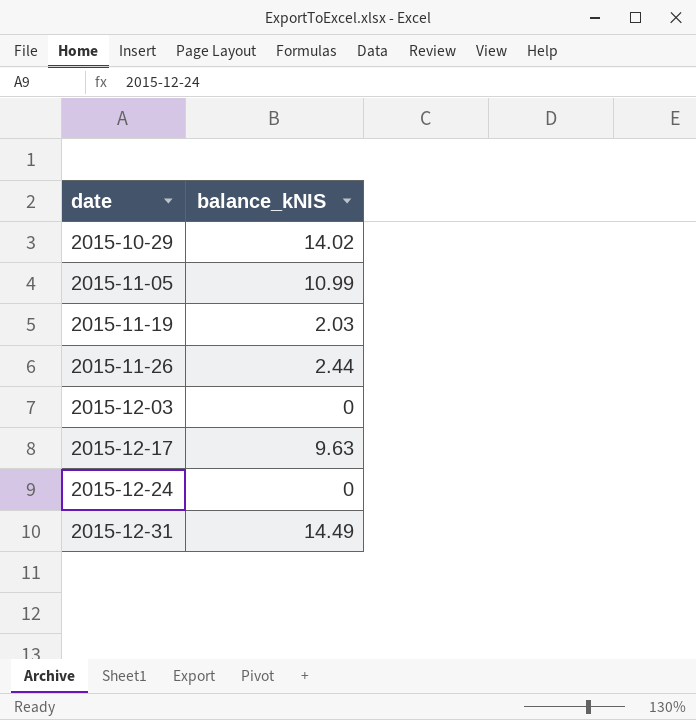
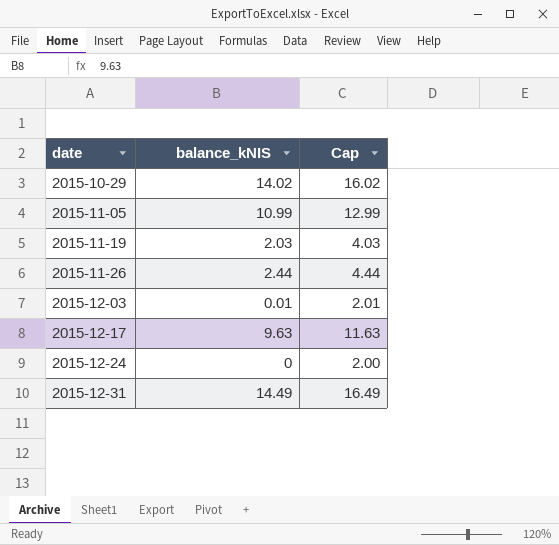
column Cap | formula: none -> [balance_kNIS] + 2
2015-12-03 | balance_kNIS: 0 -> 0.01

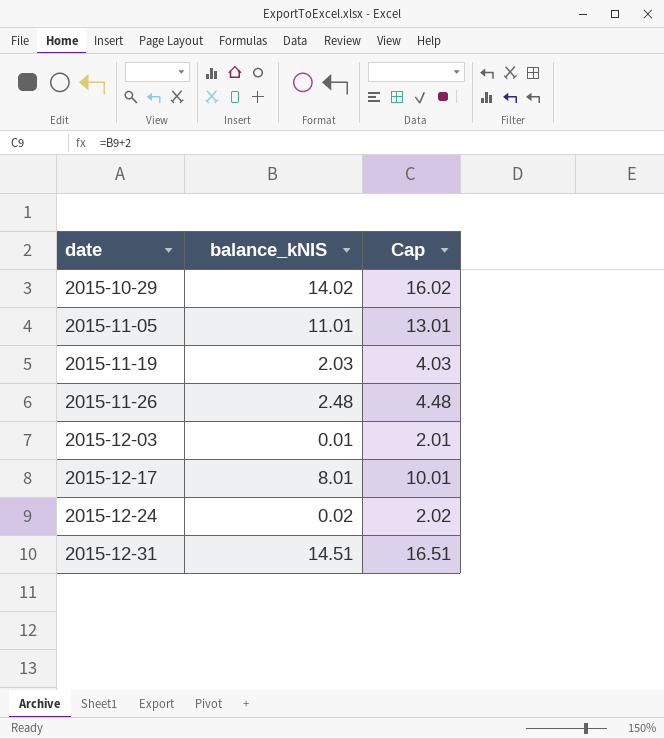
2015-11-05 | balance_kNIS: 10.99 -> 11.01
2015-11-05 | Cap: 12.99 -> 13.01
2015-11-26 | balance_kNIS: 2.44 -> 2.48
2015-11-26 | Cap: 4.44 -> 4.48
2015-12-17 | balance_kNIS: 9.63 -> 8.01
2015-12-17 | Cap: 11.63 -> 10.01
2015-12-24 | balance_kNIS: 0 -> 0.02
2015-12-24 | Cap: 2.00 -> 2.02
2015-12-31 | balance_kNIS: 14.49 -> 14.51
2015-12-31 | Cap: 16.49 -> 16.51

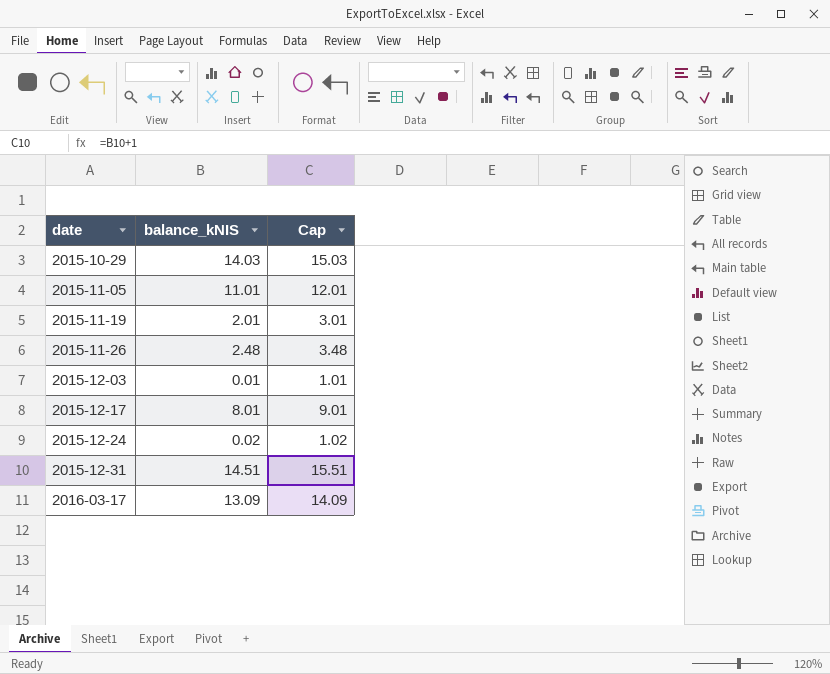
column Cap | formula: [balance_kNIS] + 2 -> [balance_kNIS] + 1
2015-10-29 | balance_kNIS: 14.02 -> 14.03
2015-11-19 | balance_kNIS: 2.03 -> 2.01
row 2016-03-17: none -> 13.09 | 14.09

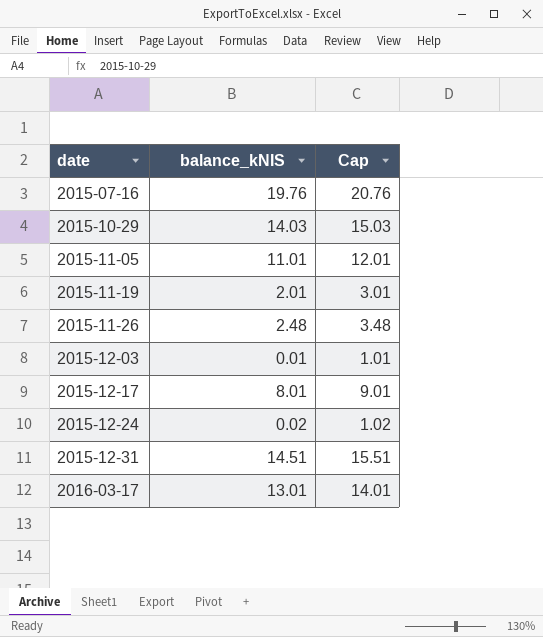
row 2015-07-16: none -> 19.76 | 20.76
2016-03-17 | balance_kNIS: 13.09 -> 13.01
2016-03-17 | Cap: 14.09 -> 14.01

